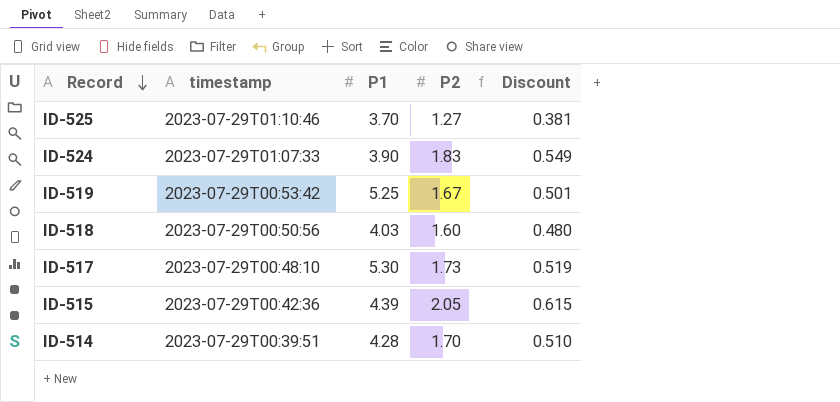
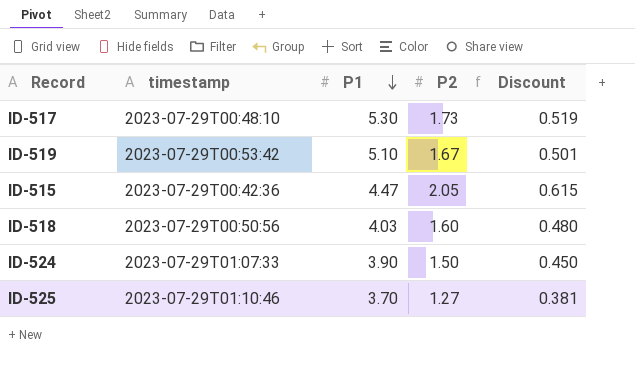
row order: Record descending -> P1 descending
row ID-514: 2023-07-29T00:39:51 | 4.28 | 1.70 | 0.510 -> none
ID-519 | P1: 5.25 -> 5.10
ID-515 | P1: 4.39 -> 4.47
ID-524 | P2: 1.83 -> 1.50
ID-524 | Discount: 0.549 -> 0.450

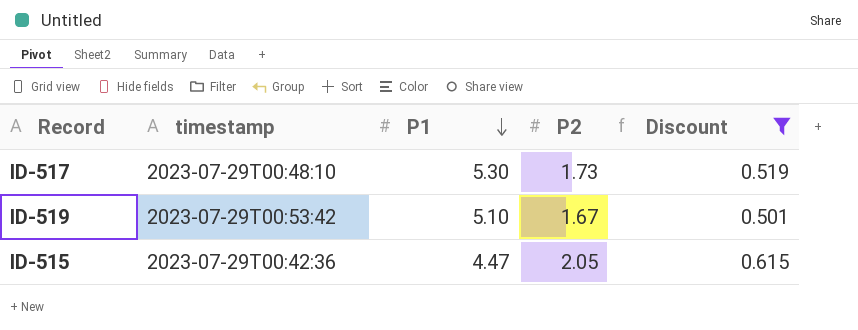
filter: none -> Discount >= 0.501

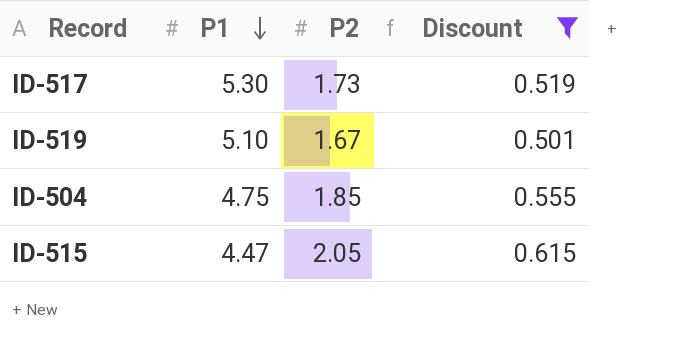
column timestamp | position: 2 -> none
row ID-504: none -> 4.75 | 1.85 | 0.555

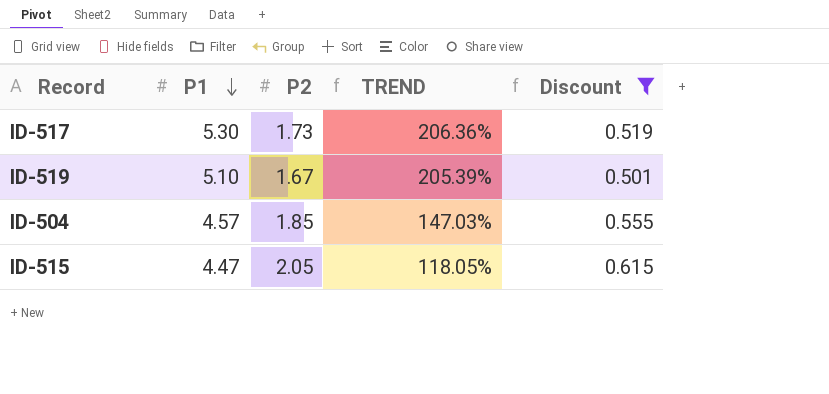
column TREND | formula: none -> ([P1] - [P2]) / [P2]
ID-504 | P1: 4.75 -> 4.57

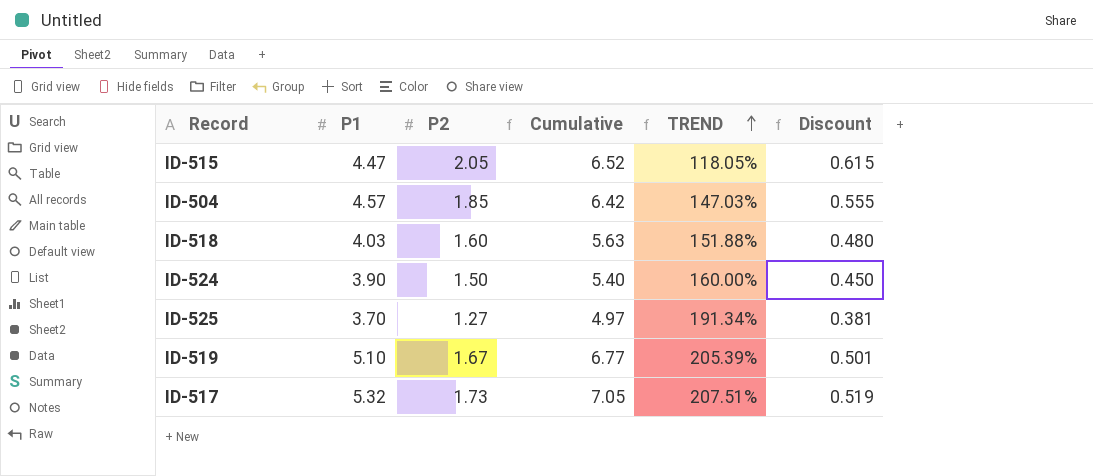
filter: Discount >= 0.501 -> none
row order: P1 descending -> TREND ascending
column Cumulative | formula: none -> [P1] + [P2]
ID-517 | P1: 5.30 -> 5.32
ID-517 | TREND: 206.36% -> 207.51%

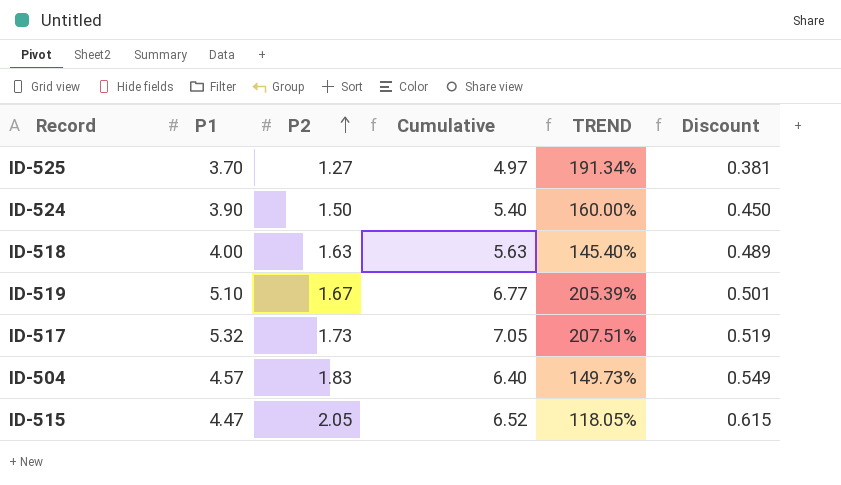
row order: TREND ascending -> P2 ascending
ID-518 | P1: 4.03 -> 4.00
ID-518 | P2: 1.60 -> 1.63
ID-518 | TREND: 151.88% -> 145.40%
ID-518 | Discount: 0.480 -> 0.489
ID-504 | P2: 1.85 -> 1.83
ID-504 | Cumulative: 6.42 -> 6.40
ID-504 | TREND: 147.03% -> 149.73%
ID-504 | Discount: 0.555 -> 0.549

